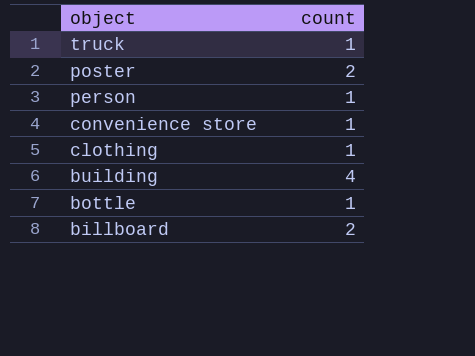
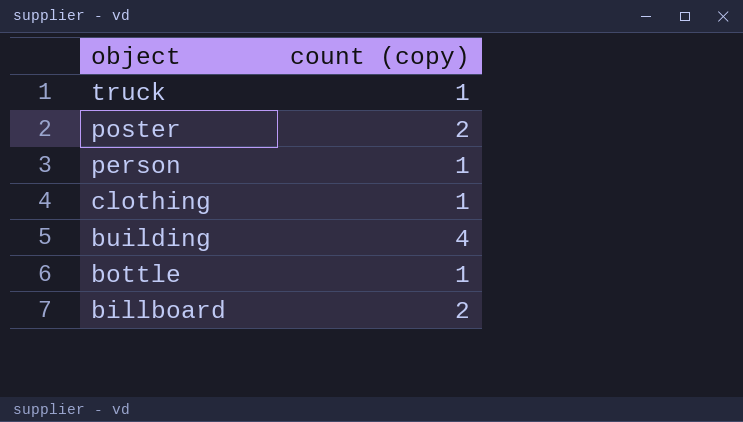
column name: count -> count (copy)
row convenience store: 1 -> none

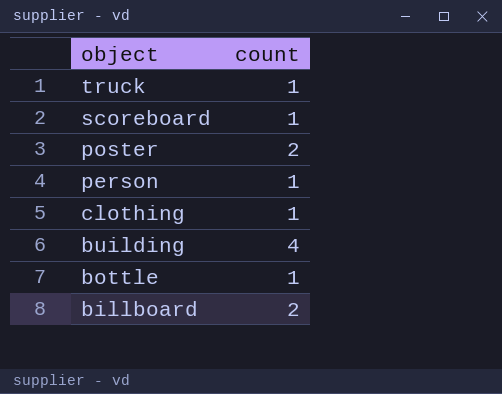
column name: count (copy) -> count
row scoreboard: none -> 1

